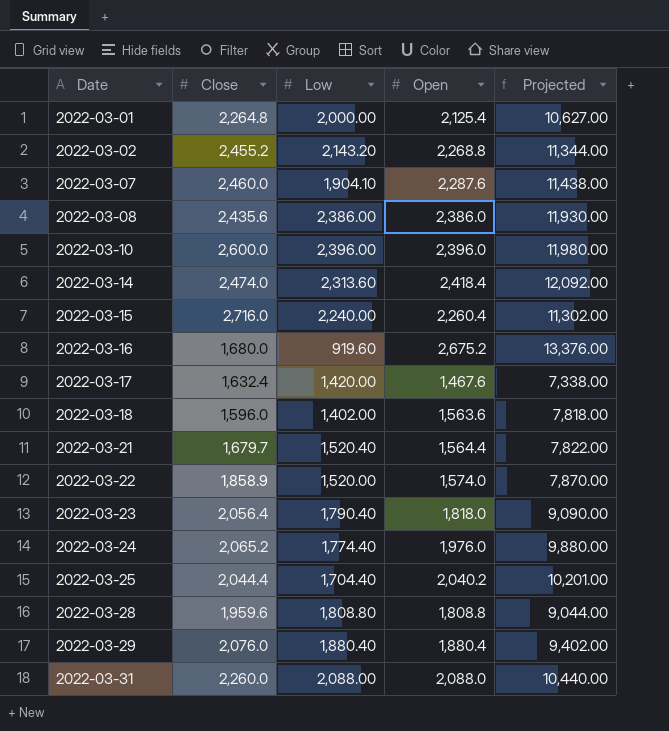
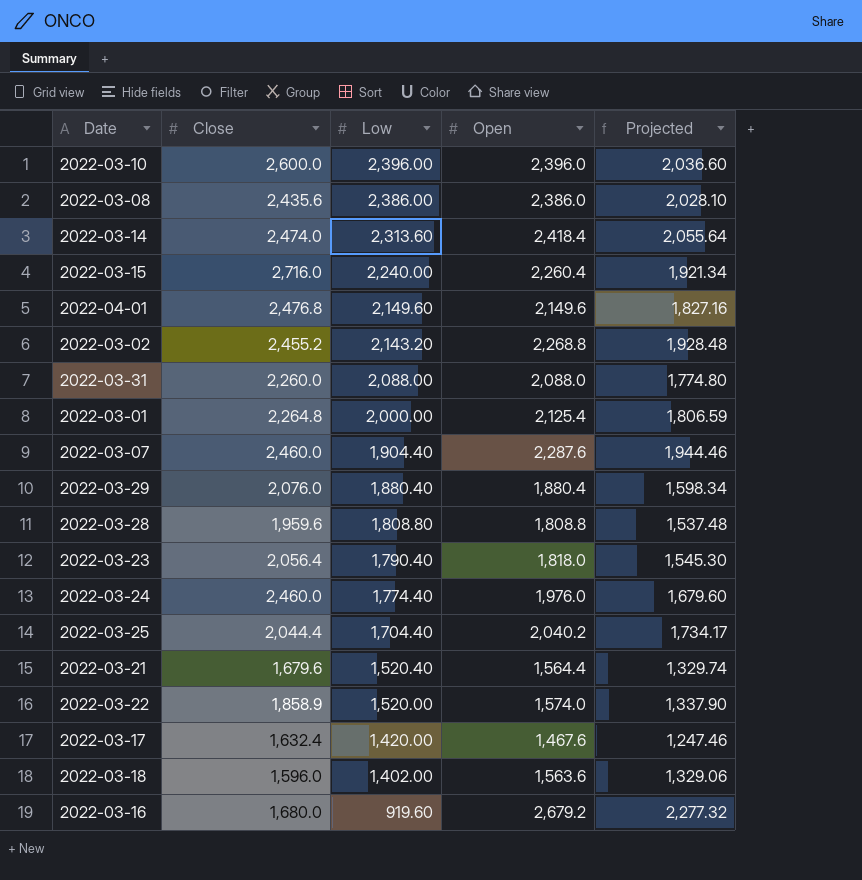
row order: Date ascending -> Low descending
column Projected | formula: [Open] * 5 -> [Open] * 0.85
row 2022-04-01: none -> 2,476.8 | 2,149.60 | 2,149.6 | 1,827.16
2022-03-07 | Low: 1,904.10 -> 1,904.40
2022-03-24 | Close: 2,065.2 -> 2,460.0
2022-03-21 | Close: 1,679.7 -> 1,679.6
2022-03-16 | Open: 2,675.2 -> 2,679.2

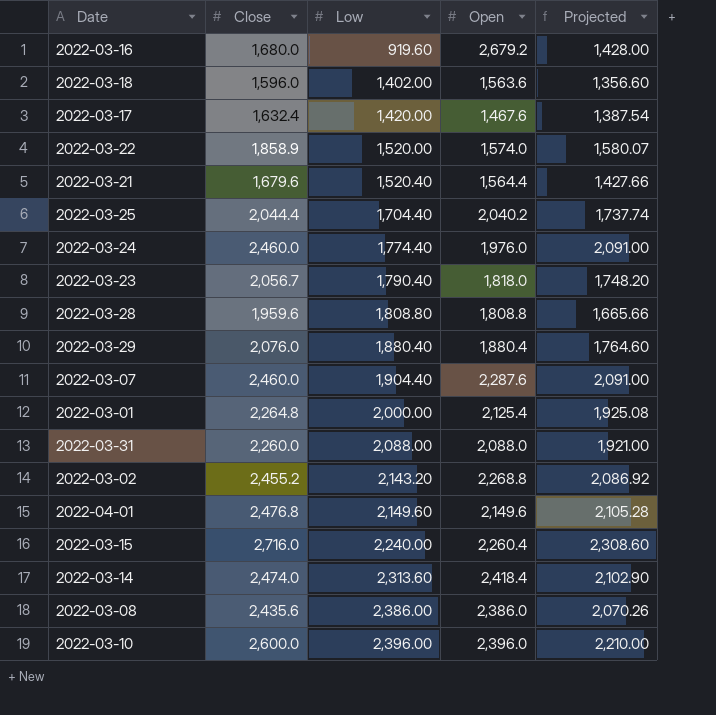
row order: Low descending -> Low ascending
column Projected | formula: [Open] * 0.85 -> [Close] * 0.85
2022-03-23 | Close: 2,056.4 -> 2,056.7

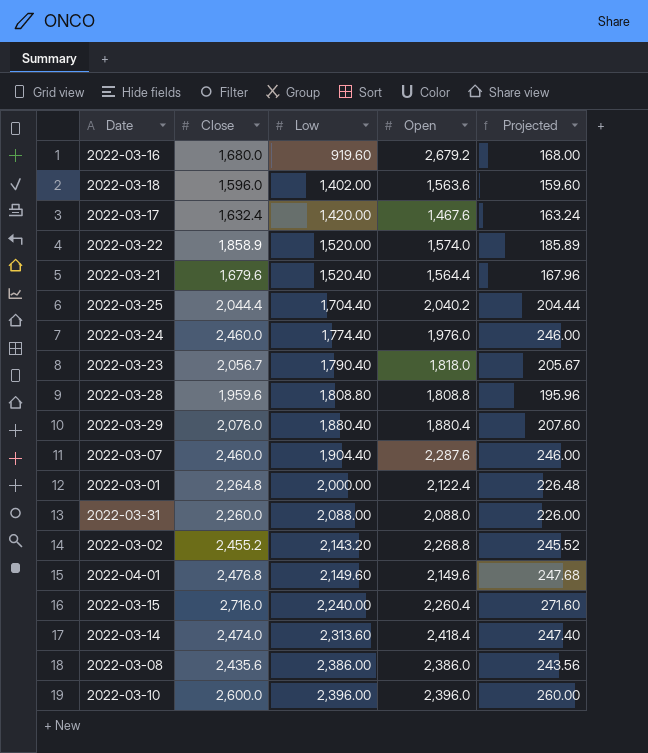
column Projected | formula: [Close] * 0.85 -> [Close] * 0.1
2022-03-01 | Open: 2,125.4 -> 2,122.4

